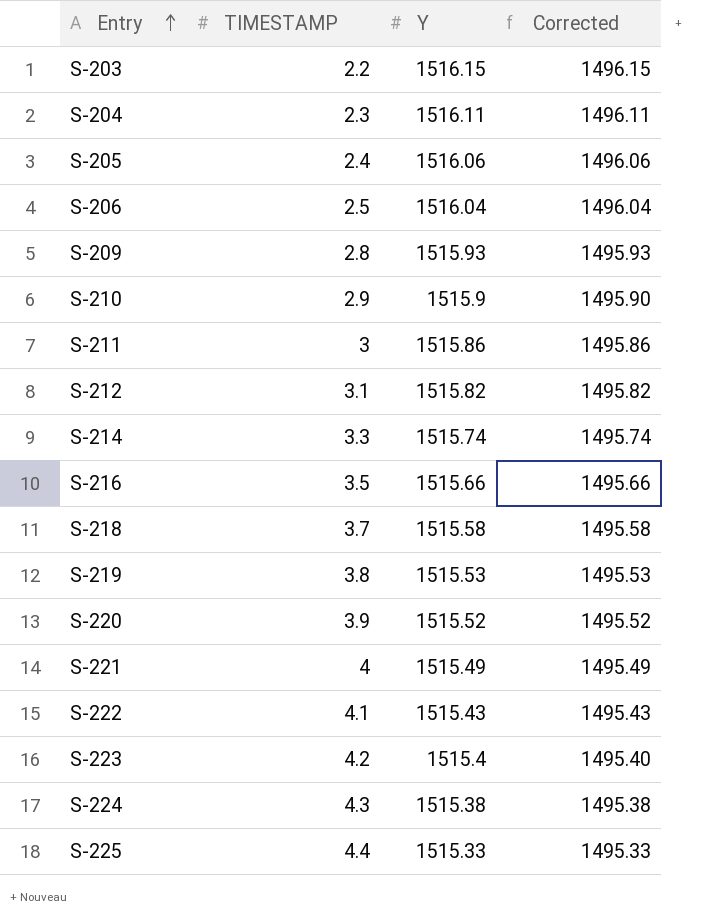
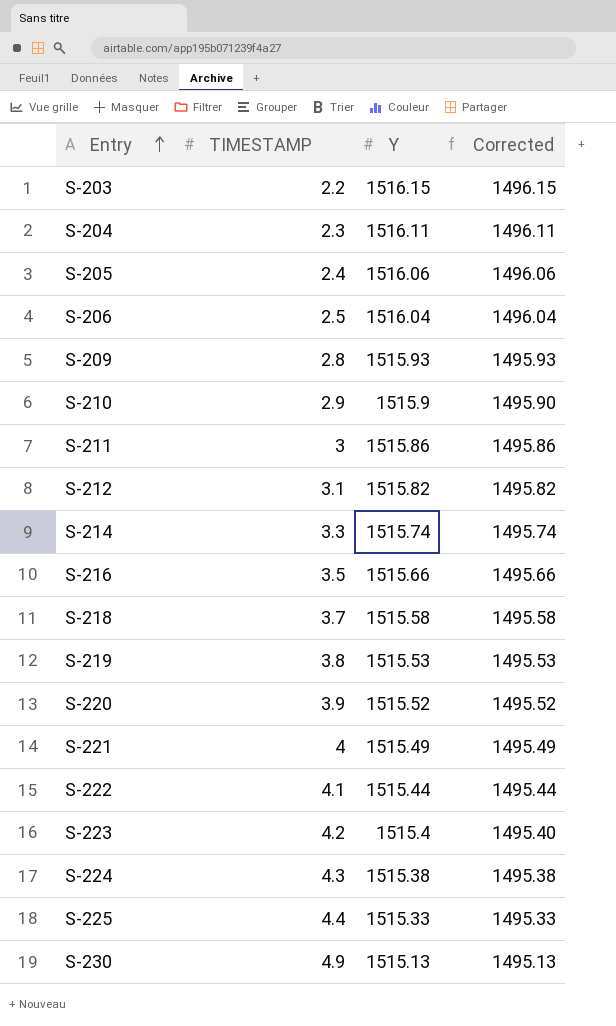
S-222 | Y: 1515.43 -> 1515.44
S-222 | Corrected: 1495.43 -> 1495.44
row S-230: none -> 4.9 | 1515.13 | 1495.13

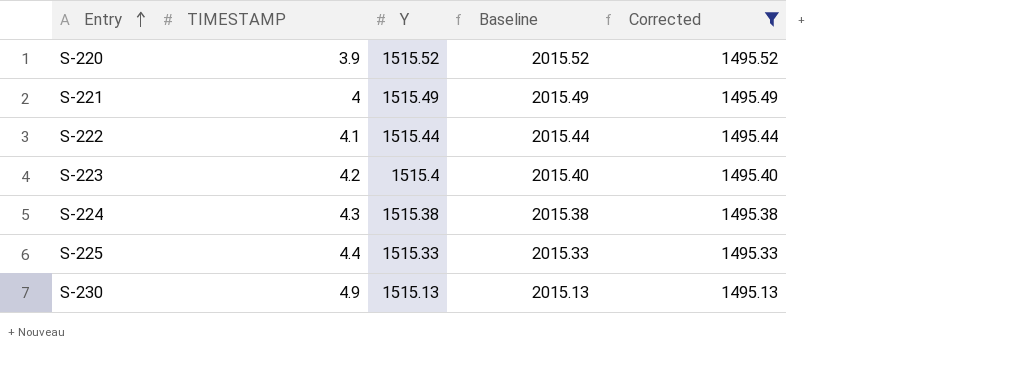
filter: none -> Corrected <= 1495.52
column Baseline | formula: none -> [Y] + 500

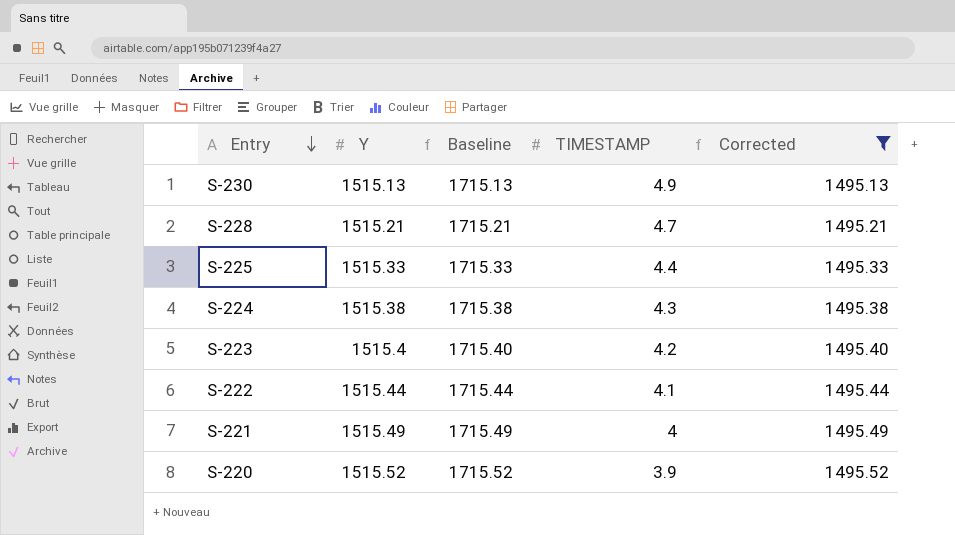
row order: Entry ascending -> Entry descending
column Baseline | formula: [Y] + 500 -> [Y] + 200
column TIMESTAMP | position: 2 -> 4
row S-228: none -> 1515.21 | 1715.21 | 4.7 | 1495.21

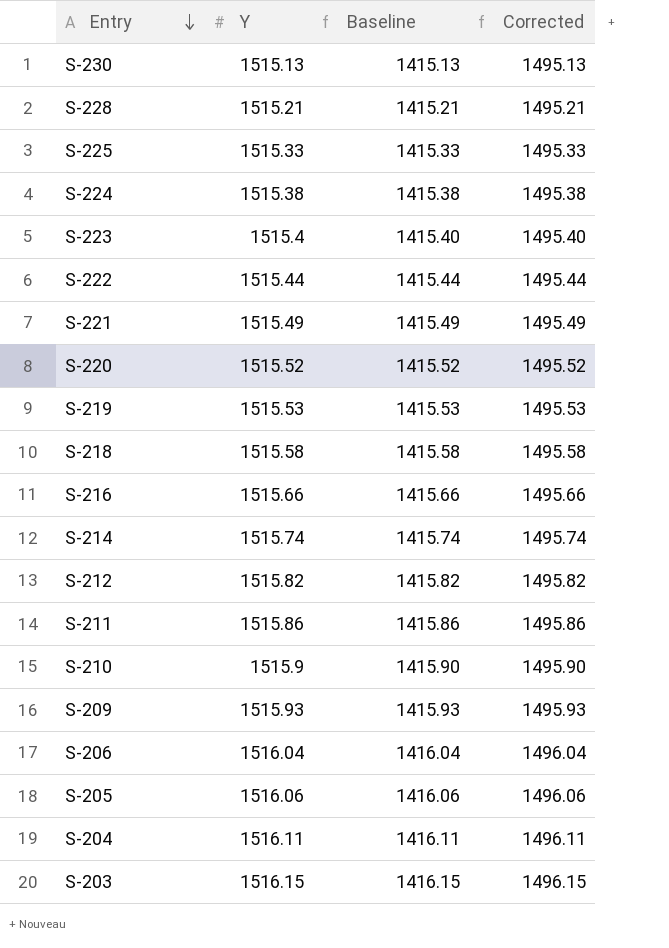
filter: Corrected <= 1495.52 -> none
column TIMESTAMP | position: 4 -> none
column Baseline | formula: [Y] + 200 -> [Y] - 100

